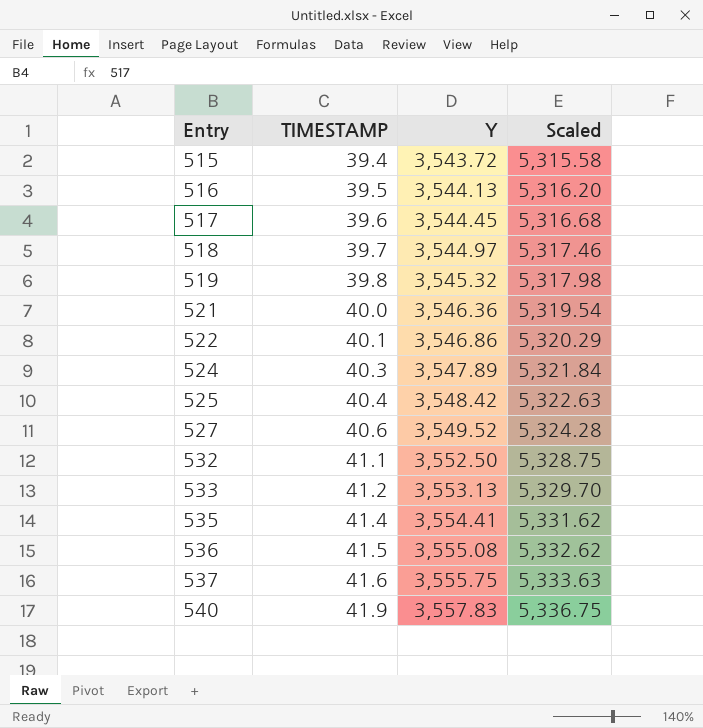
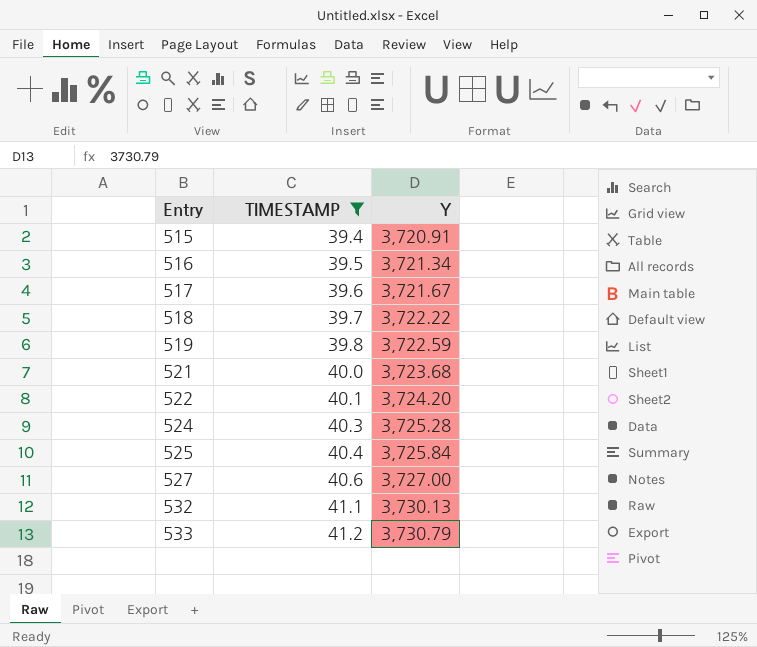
filter: none -> TIMESTAMP <= 41.2
column Scaled | formula: [Y] * 1.5 -> none
515 | Y: 3,543.72 -> 3,720.91
516 | Y: 3,544.13 -> 3,721.34
517 | Y: 3,544.45 -> 3,721.67
518 | Y: 3,544.97 -> 3,722.22
519 | Y: 3,545.32 -> 3,722.59
521 | Y: 3,546.36 -> 3,723.68
522 | Y: 3,546.86 -> 3,724.20
524 | Y: 3,547.89 -> 3,725.28
525 | Y: 3,548.42 -> 3,725.84
527 | Y: 3,549.52 -> 3,727.00
532 | Y: 3,552.50 -> 3,730.13
533 | Y: 3,553.13 -> 3,730.79

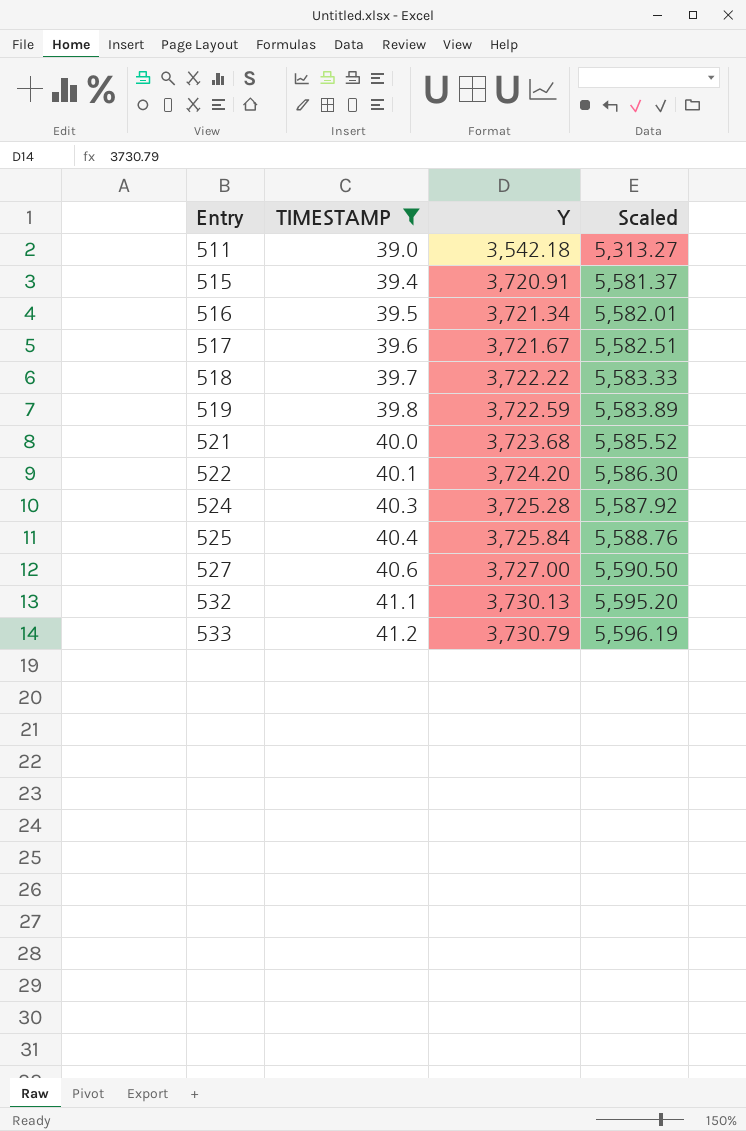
column Scaled | formula: none -> [Y] * 1.5
row 511: none -> 39.0 | 3,542.18 | 5,313.27

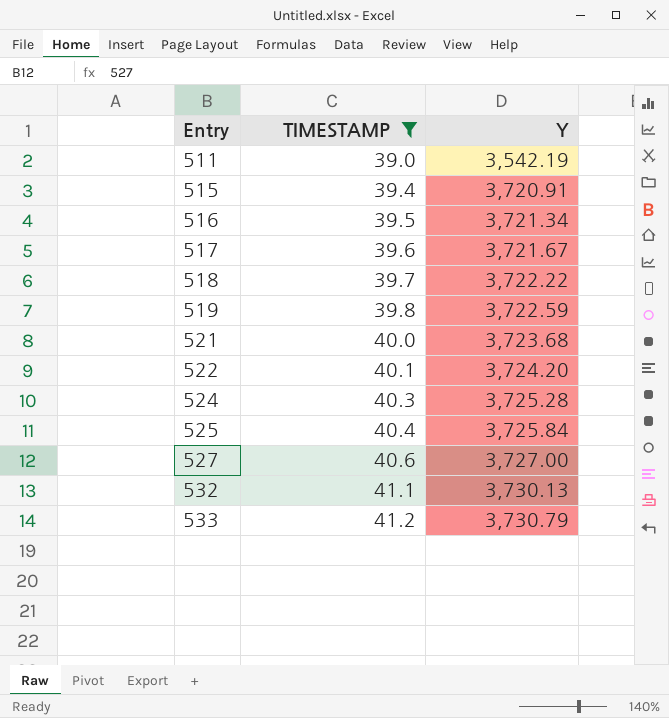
column Scaled | formula: [Y] * 1.5 -> none
511 | Y: 3,542.18 -> 3,542.19

